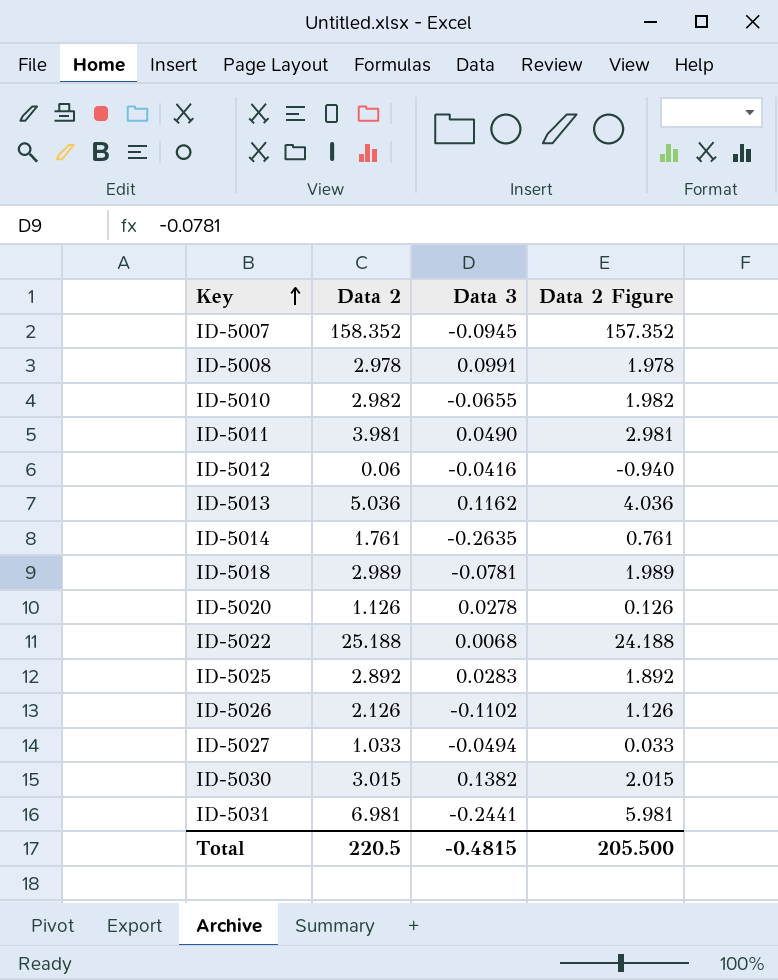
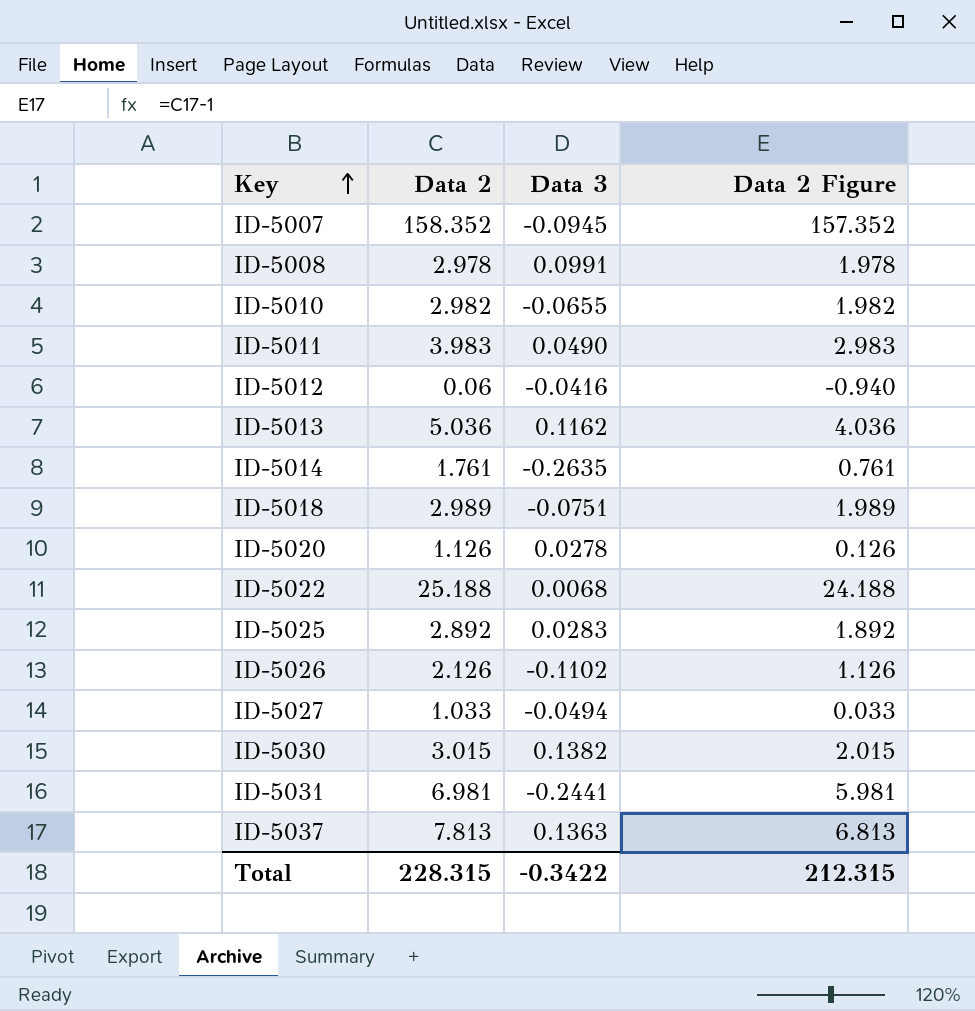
ID-5011 | Data 2: 3.981 -> 3.983
ID-5011 | Data 2 Figure: 2.981 -> 2.983
ID-5018 | Data 3: -0.0781 -> -0.0751
row ID-5037: none -> 7.813 | 0.1363 | 6.813
Total | Data 2: 220.5 -> 228.315
Total | Data 3: -0.4815 -> -0.3422
Total | Data 2 Figure: 205.500 -> 212.315

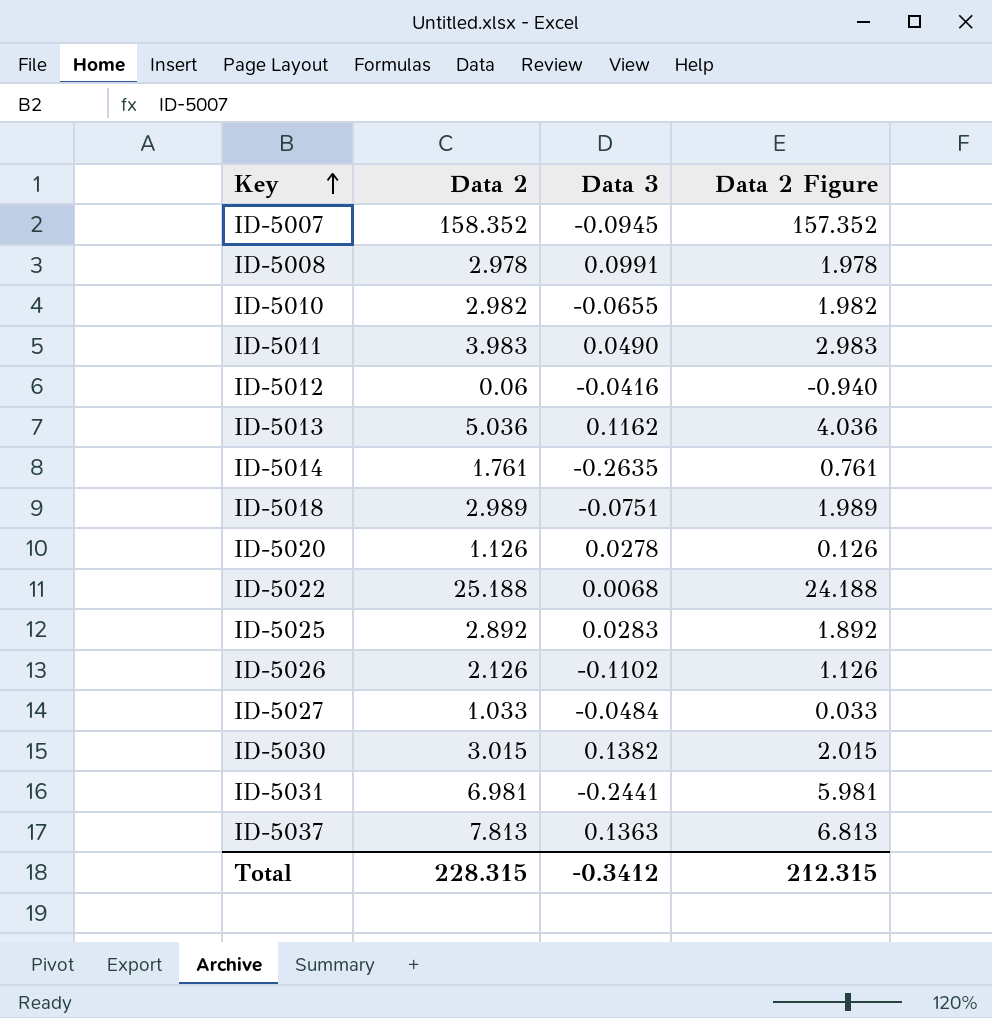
ID-5027 | Data 3: -0.0494 -> -0.0484
Total | Data 3: -0.3422 -> -0.3412

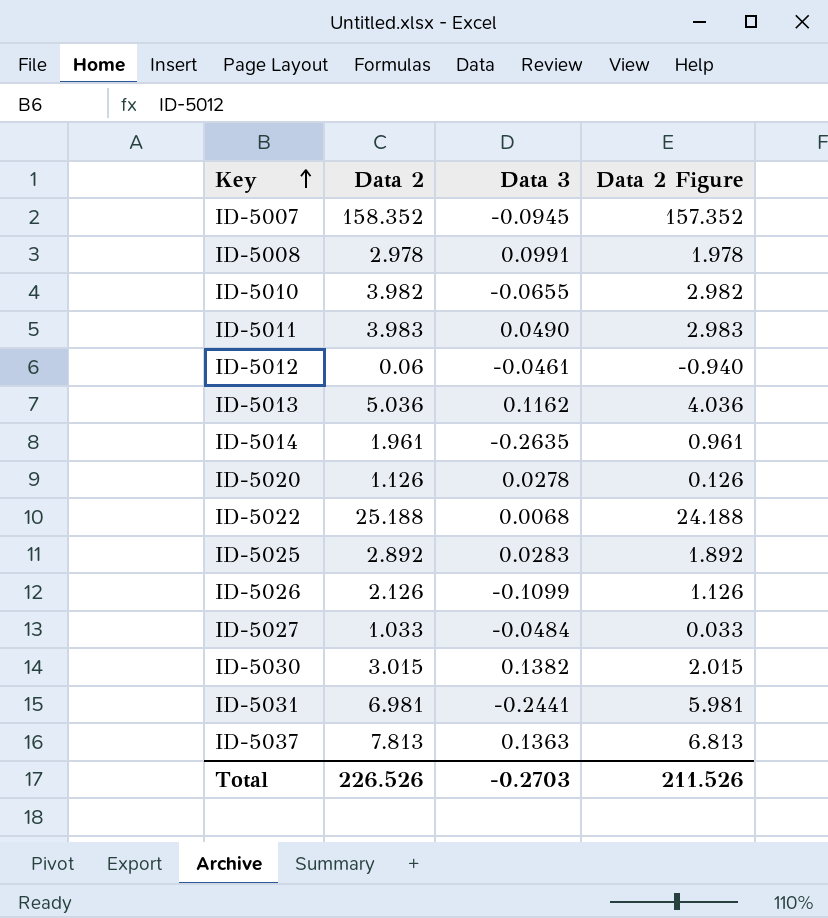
row ID-5018: 2.989 | -0.0751 | 1.989 -> none
ID-5010 | Data 2: 2.982 -> 3.982
ID-5010 | Data 2 Figure: 1.982 -> 2.982
ID-5012 | Data 3: -0.0416 -> -0.0461
ID-5014 | Data 2: 1.761 -> 1.961
ID-5014 | Data 2 Figure: 0.761 -> 0.961
ID-5026 | Data 3: -0.1102 -> -0.1099
Total | Data 2: 228.315 -> 226.526
Total | Data 3: -0.3412 -> -0.2703
Total | Data 2 Figure: 212.315 -> 211.526

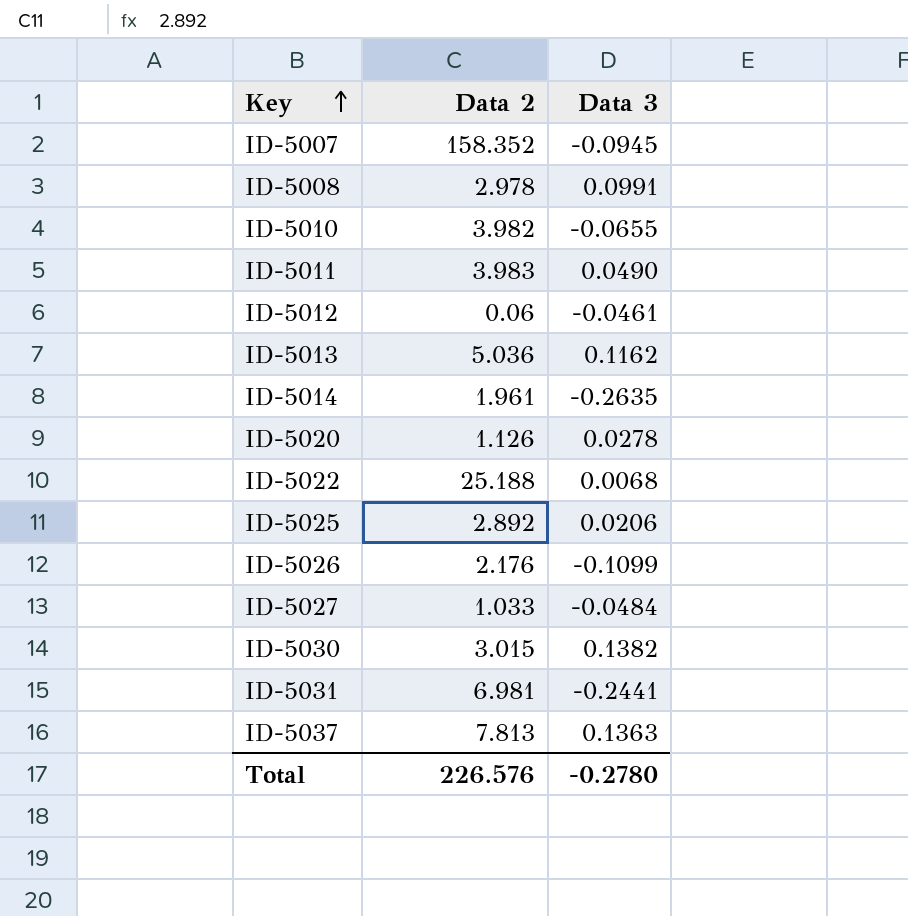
column Data 2 Figure | formula: [Data 2] - 1 -> none
ID-5025 | Data 3: 0.0283 -> 0.0206
ID-5026 | Data 2: 2.126 -> 2.176
Total | Data 2: 226.526 -> 226.576
Total | Data 3: -0.2703 -> -0.2780

